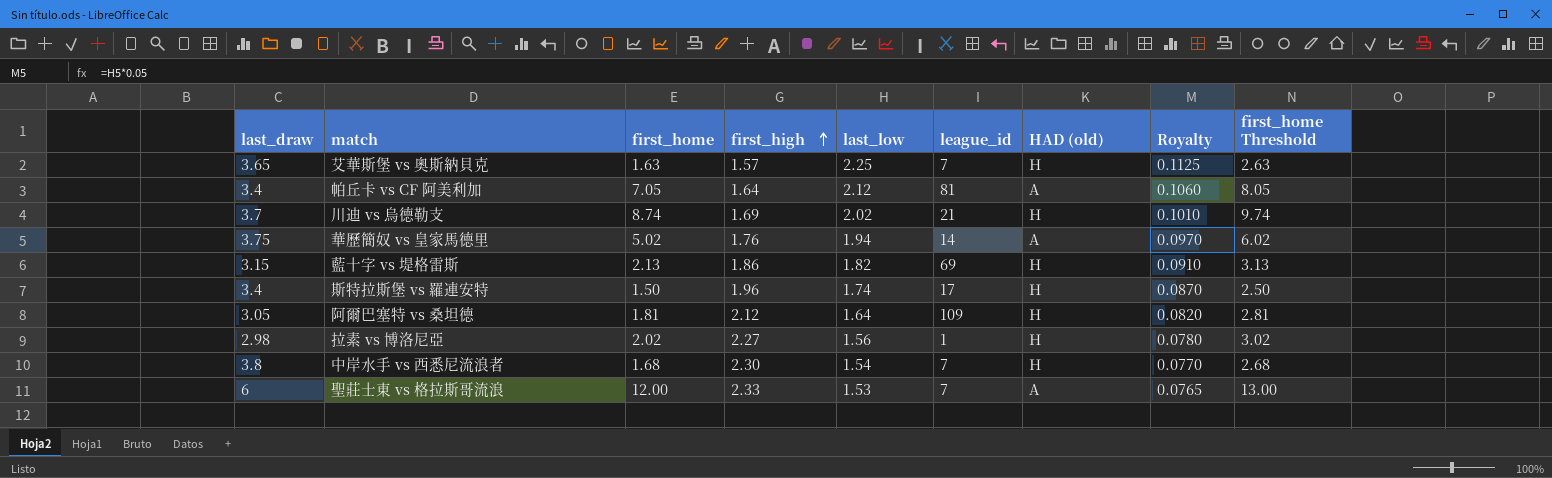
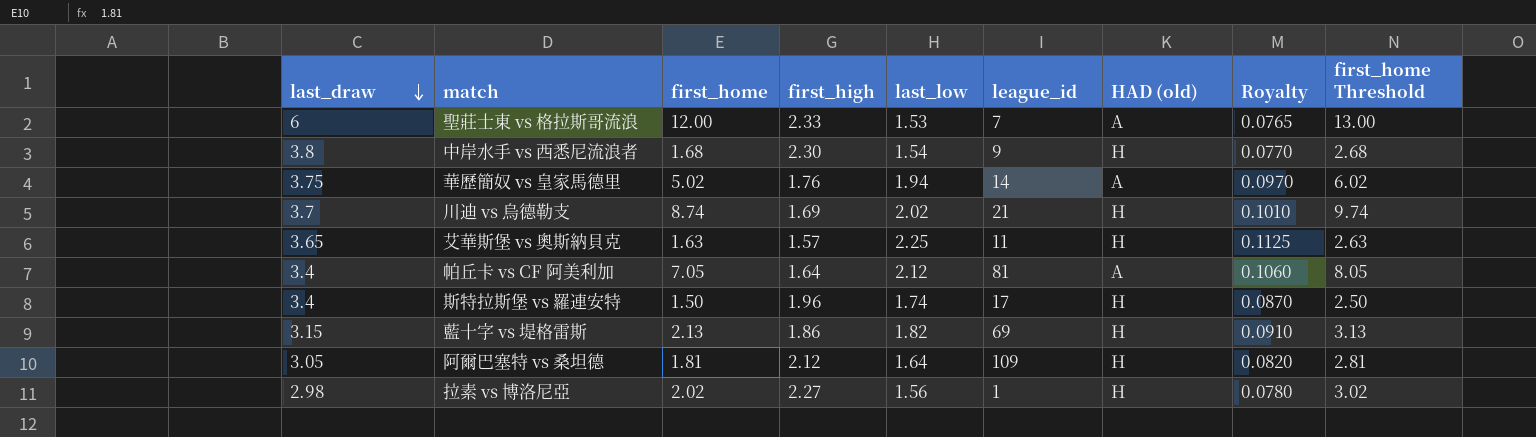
row order: first_high ascending -> last_draw descending
中岸水手 vs 西悉尼流浪者 | league_id: 7 -> 9
艾華斯堡 vs 奧斯納貝克 | league_id: 7 -> 11

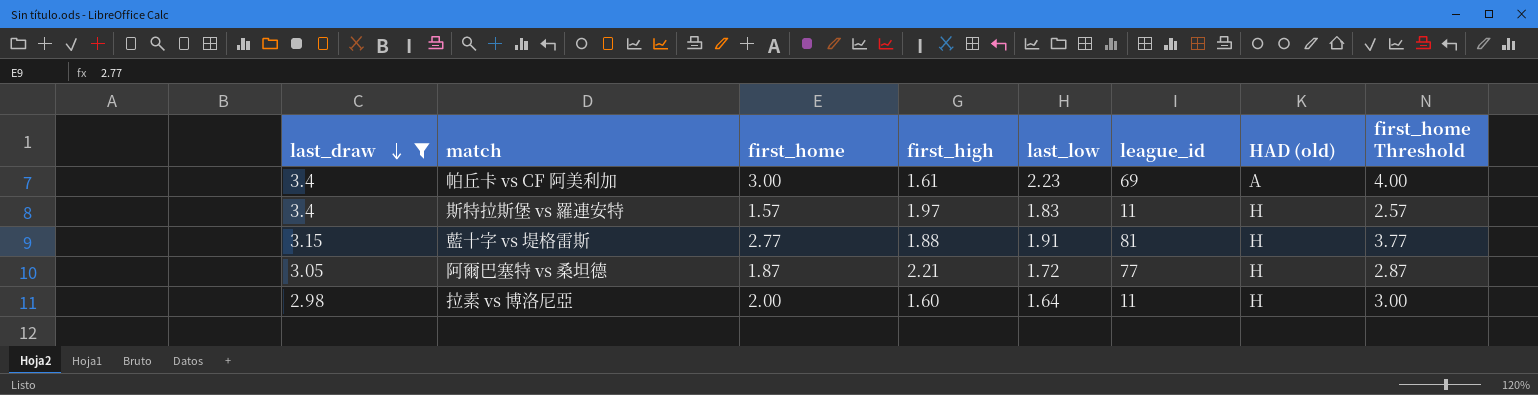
filter: none -> last_draw <= 3.4
column Royalty | formula: [last_low] * 0.05 -> none
帕丘卡 vs CF 阿美利加 | first_home: 7.05 -> 3.00
帕丘卡 vs CF 阿美利加 | first_high: 1.64 -> 1.61
帕丘卡 vs CF 阿美利加 | last_low: 2.12 -> 2.23
帕丘卡 vs CF 阿美利加 | league_id: 81 -> 69
帕丘卡 vs CF 阿美利加 | first_home Threshold: 8.05 -> 4.00
斯特拉斯堡 vs 羅連安特 | first_home: 1.50 -> 1.57
斯特拉斯堡 vs 羅連安特 | first_high: 1.96 -> 1.97
斯特拉斯堡 vs 羅連安特 | last_low: 1.74 -> 1.83
斯特拉斯堡 vs 羅連安特 | league_id: 17 -> 11
斯特拉斯堡 vs 羅連安特 | first_home Threshold: 2.50 -> 2.57
藍十字 vs 堤格雷斯 | first_home: 2.13 -> 2.77
藍十字 vs 堤格雷斯 | first_high: 1.86 -> 1.88
藍十字 vs 堤格雷斯 | last_low: 1.82 -> 1.91
藍十字 vs 堤格雷斯 | league_id: 69 -> 81
藍十字 vs 堤格雷斯 | first_home Threshold: 3.13 -> 3.77
阿爾巴塞特 vs 桑坦德 | first_home: 1.81 -> 1.87
阿爾巴塞特 vs 桑坦德 | first_high: 2.12 -> 2.21
阿爾巴塞特 vs 桑坦德 | last_low: 1.64 -> 1.72
阿爾巴塞特 vs 桑坦德 | league_id: 109 -> 77
阿爾巴塞特 vs 桑坦德 | first_home Threshold: 2.81 -> 2.87
拉素 vs 博洛尼亞 | first_home: 2.02 -> 2.00
拉素 vs 博洛尼亞 | first_high: 2.27 -> 1.60
拉素 vs 博洛尼亞 | last_low: 1.56 -> 1.64
拉素 vs 博洛尼亞 | league_id: 1 -> 11
拉素 vs 博洛尼亞 | first_home Threshold: 3.02 -> 3.00

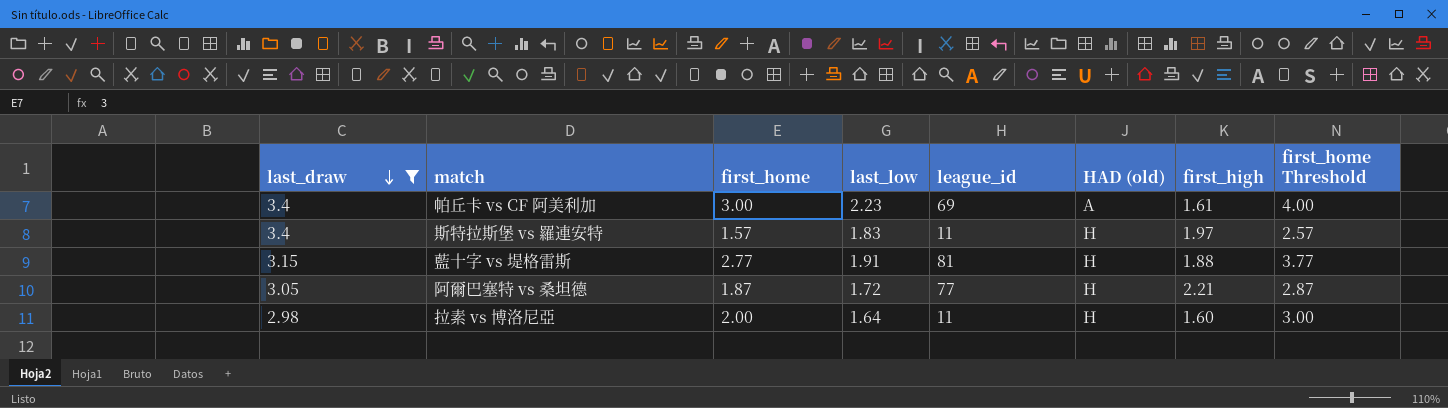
column first_high | position: 4 -> 7

